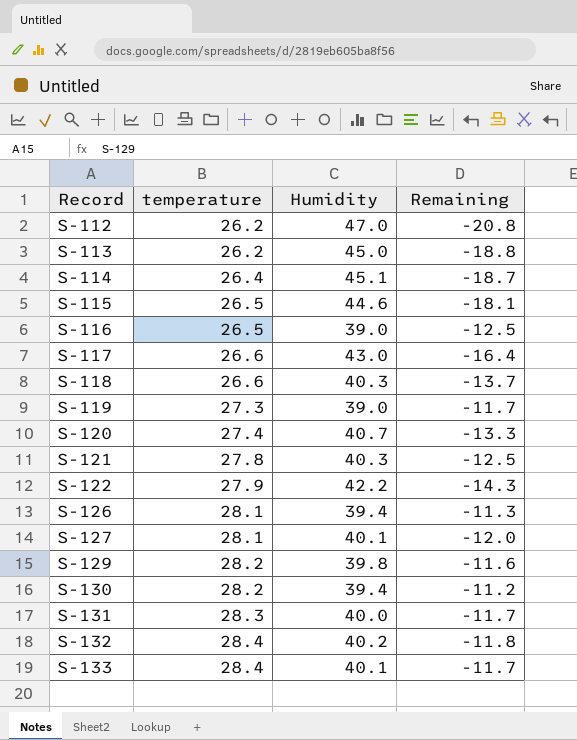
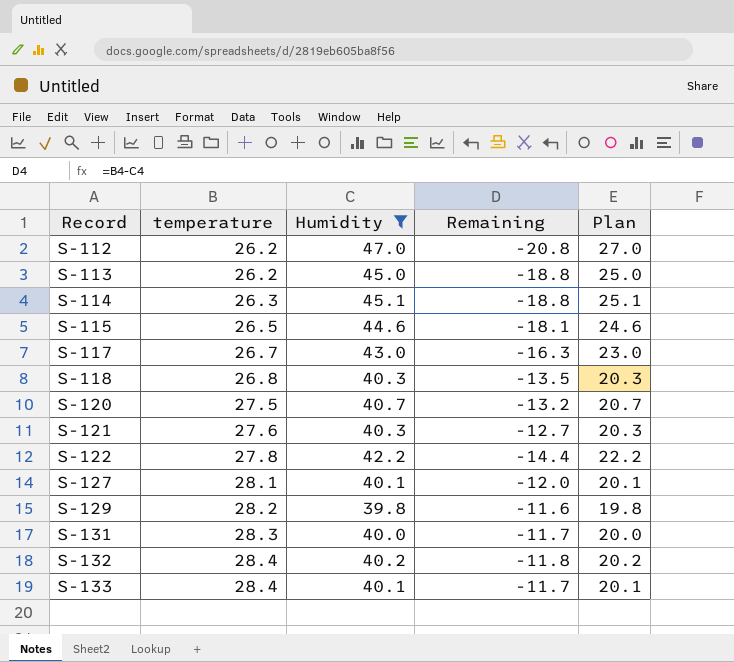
filter: none -> Humidity >= 39.8
column Plan | formula: none -> [Humidity] - 20
S-114 | temperature: 26.4 -> 26.3
S-114 | Remaining: -18.7 -> -18.8
S-117 | temperature: 26.6 -> 26.7
S-117 | Remaining: -16.4 -> -16.3
S-118 | temperature: 26.6 -> 26.8
S-118 | Remaining: -13.7 -> -13.5
S-120 | temperature: 27.4 -> 27.5
S-120 | Remaining: -13.3 -> -13.2
S-121 | temperature: 27.8 -> 27.6
S-121 | Remaining: -12.5 -> -12.7
S-122 | temperature: 27.9 -> 27.8
S-122 | Remaining: -14.3 -> -14.4

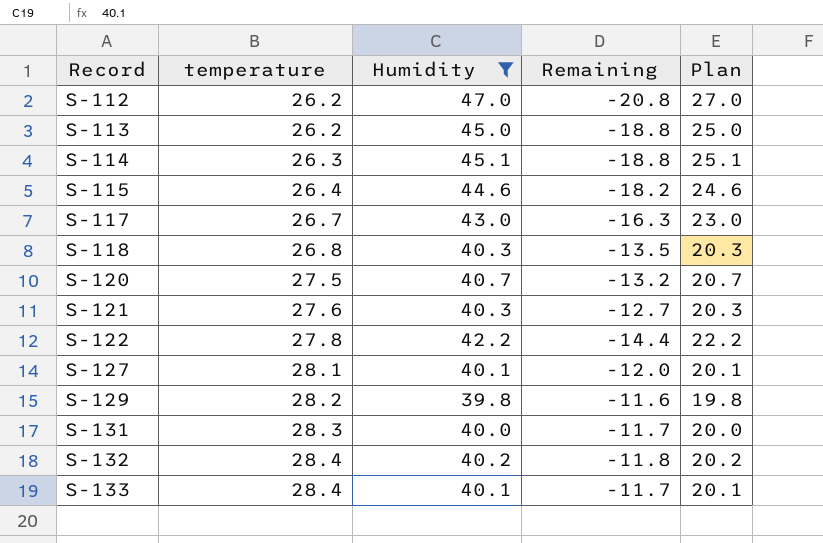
S-115 | temperature: 26.5 -> 26.4
S-115 | Remaining: -18.1 -> -18.2

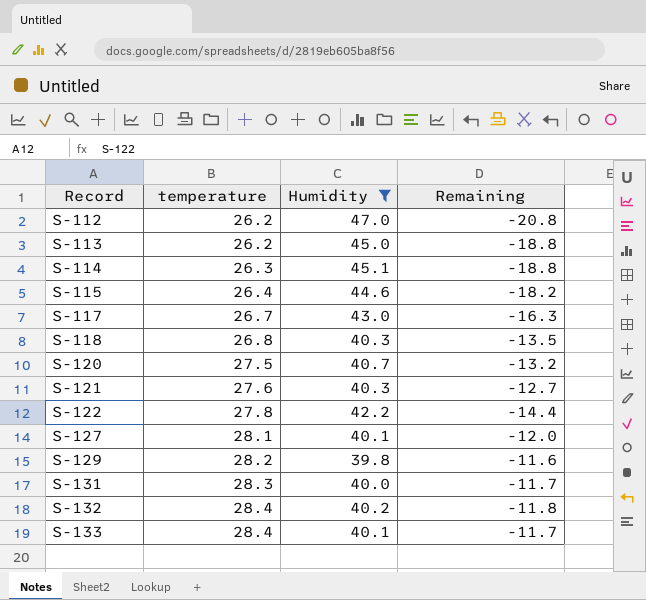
column Plan | formula: [Humidity] - 20 -> none

